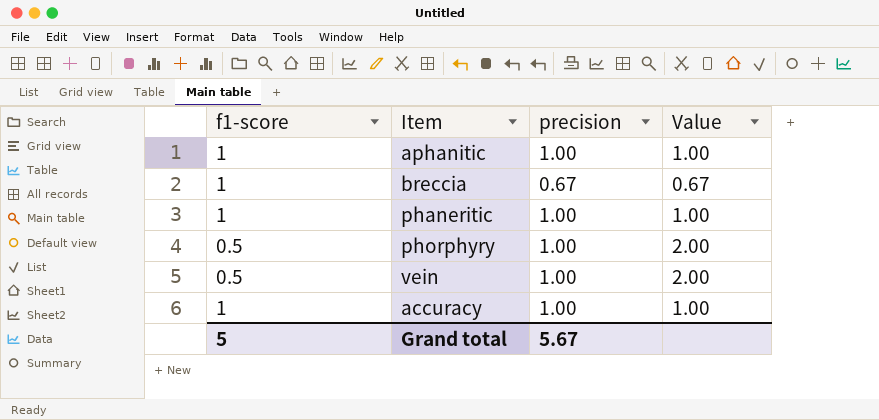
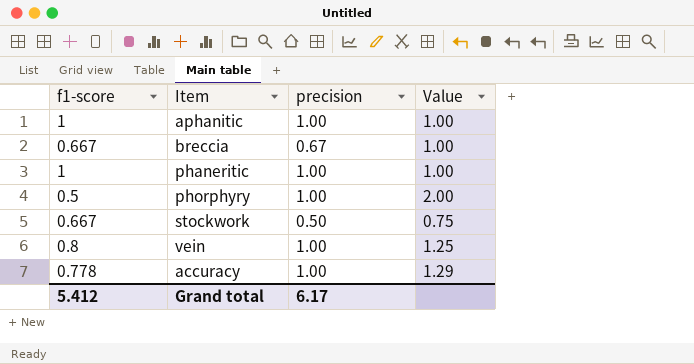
breccia | f1-score: 1 -> 0.667
breccia | Value: 0.67 -> 1.00
row stockwork: none -> 0.667 | 0.50 | 0.75
vein | f1-score: 0.5 -> 0.8
vein | Value: 2.00 -> 1.25
accuracy | f1-score: 1 -> 0.778
accuracy | Value: 1.00 -> 1.29
Grand total | f1-score: 5 -> 5.412
Grand total | precision: 5.67 -> 6.17

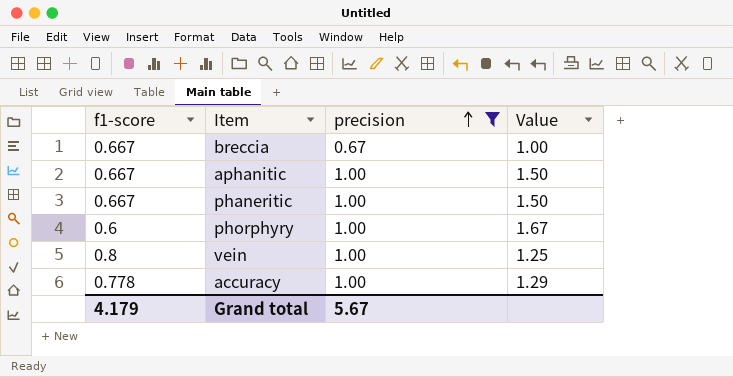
filter: none -> precision != 0.50
row order: none -> precision ascending
aphanitic | f1-score: 1 -> 0.667
aphanitic | Value: 1.00 -> 1.50
phaneritic | f1-score: 1 -> 0.667
phaneritic | Value: 1.00 -> 1.50
phorphyry | f1-score: 0.5 -> 0.6
phorphyry | Value: 2.00 -> 1.67
Grand total | f1-score: 5.412 -> 4.179
Grand total | precision: 6.17 -> 5.67

